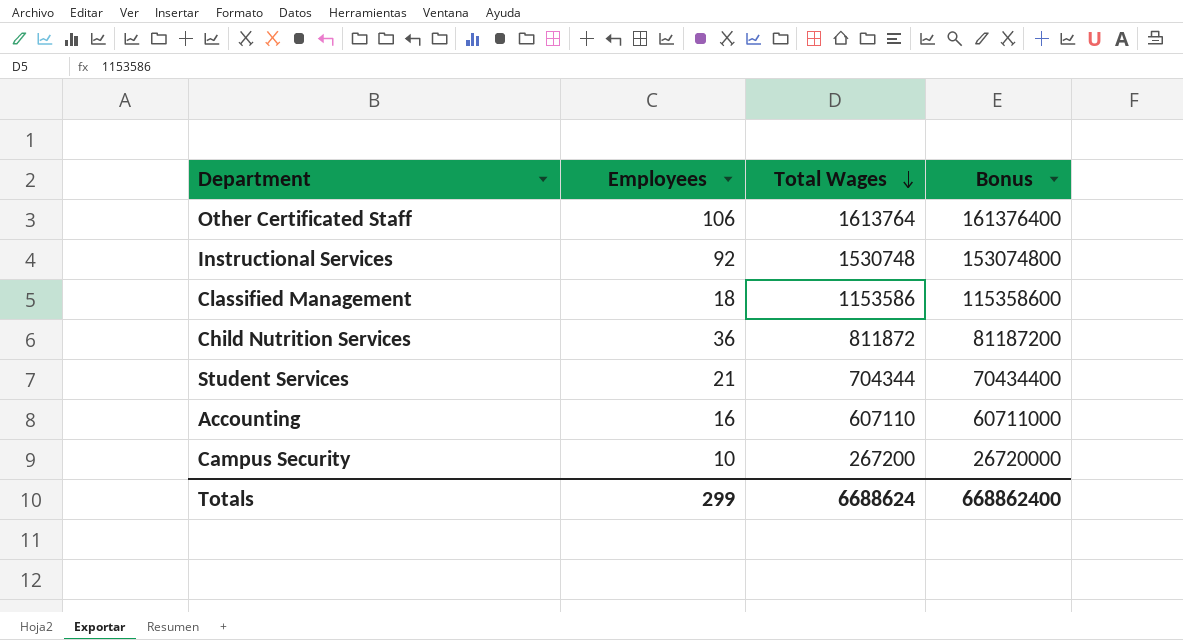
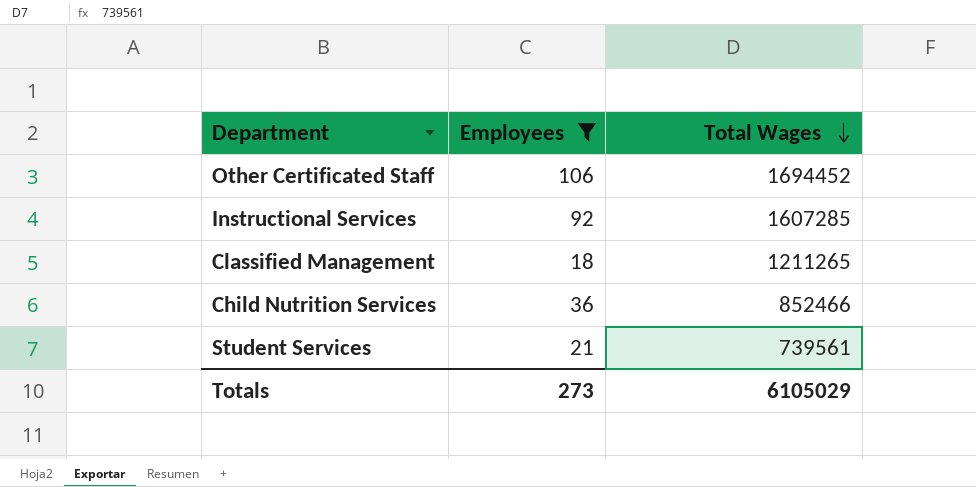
filter: none -> Employees >= 18
column Bonus | formula: [Total Wages] * 100 -> none
Other Certificated Staff | Total Wages: 1613764 -> 1694452
Instructional Services | Total Wages: 1530748 -> 1607285
Classified Management | Total Wages: 1153586 -> 1211265
Child Nutrition Services | Total Wages: 811872 -> 852466
Student Services | Total Wages: 704344 -> 739561
Totals | Employees: 299 -> 273
Totals | Total Wages: 6688624 -> 6105029

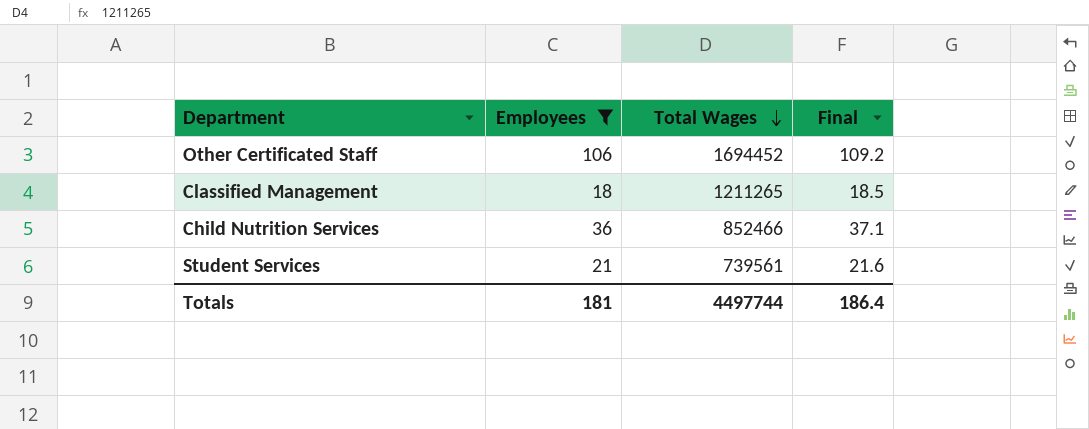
column Final | formula: none -> [Employees] * 1.03
row Instructional Services: 92 | 1607285 -> none
Totals | Employees: 273 -> 181
Totals | Total Wages: 6105029 -> 4497744

